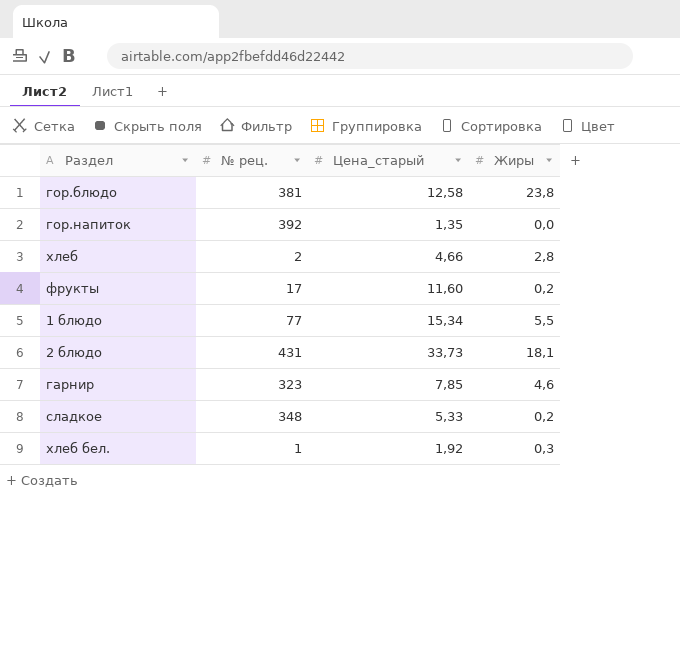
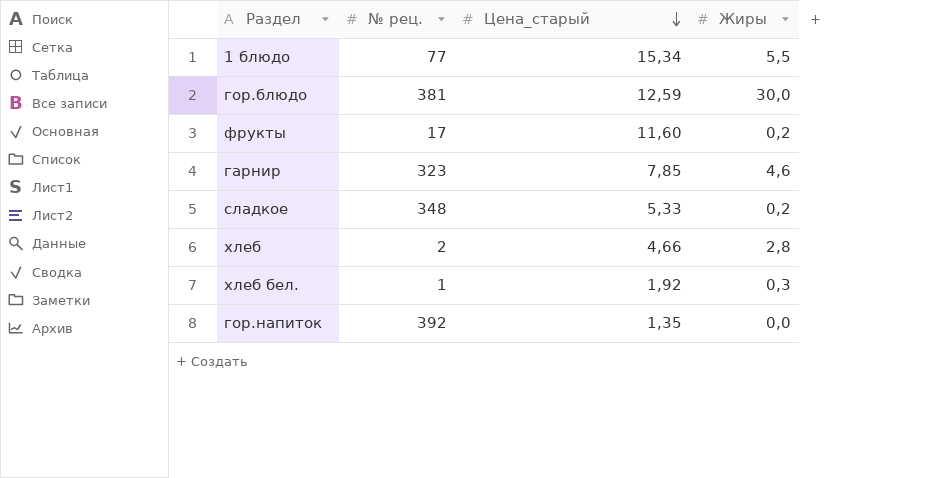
row order: none -> Цена_старый descending
row 2 блюдо: 431 | 33,73 | 18,1 -> none
гор.блюдо | Цена_старый: 12,58 -> 12,59
гор.блюдо | Жиры: 23,8 -> 30,0

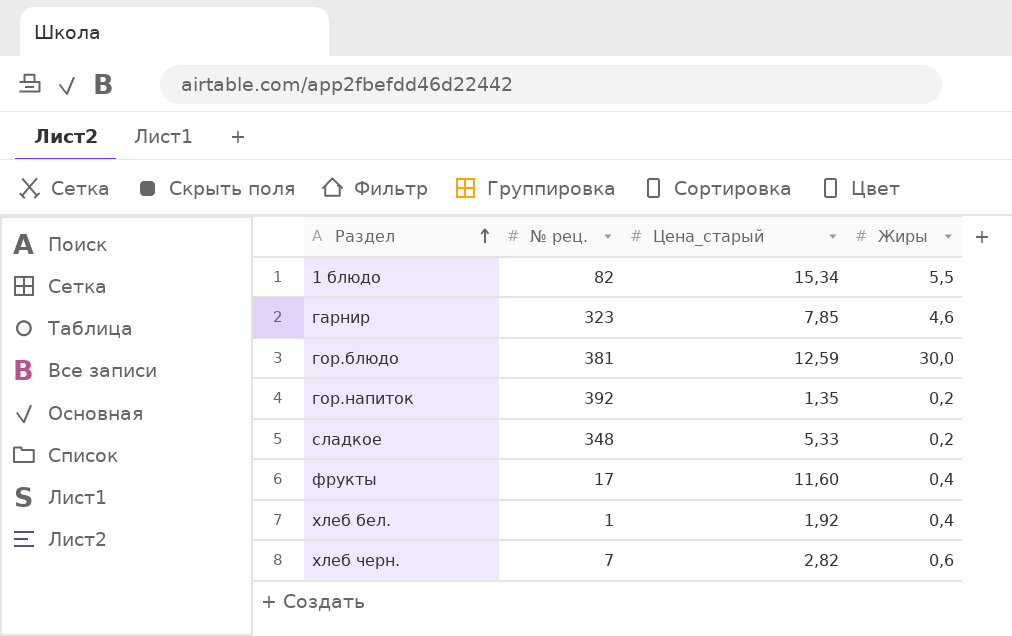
row order: Цена_старый descending -> Раздел ascending
row хлеб: 2 | 4,66 | 2,8 -> none
1 блюдо | № рец.: 77 -> 82
гор.напиток | Жиры: 0,0 -> 0,2
фрукты | Жиры: 0,2 -> 0,4
хлеб бел. | Жиры: 0,3 -> 0,4
row хлеб черн.: none -> 7 | 2,82 | 0,6

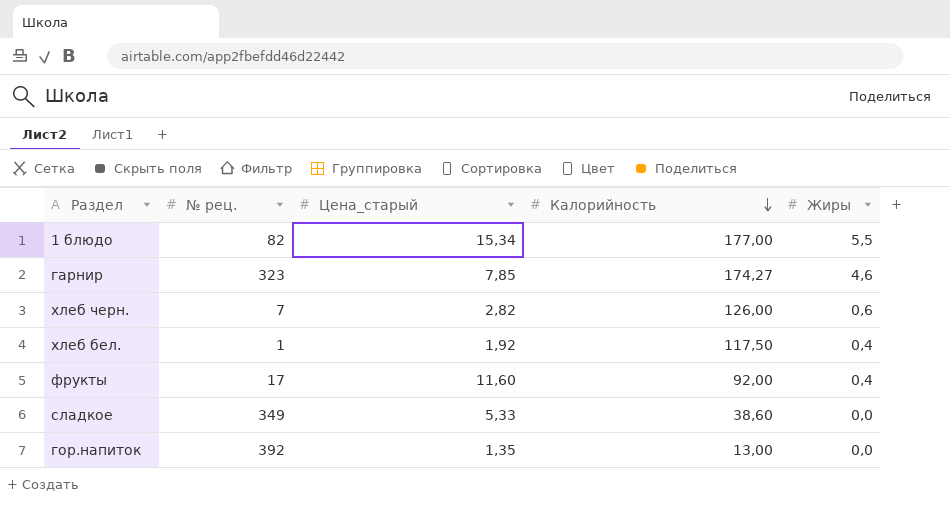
row order: Раздел ascending -> Калорийность descending
column Калорийность | position: none -> 4
row гор.блюдо: 381 | 12,59 | 30,0 -> none
сладкое | № рец.: 348 -> 349
сладкое | Жиры: 0,2 -> 0,0
гор.напиток | Жиры: 0,2 -> 0,0

